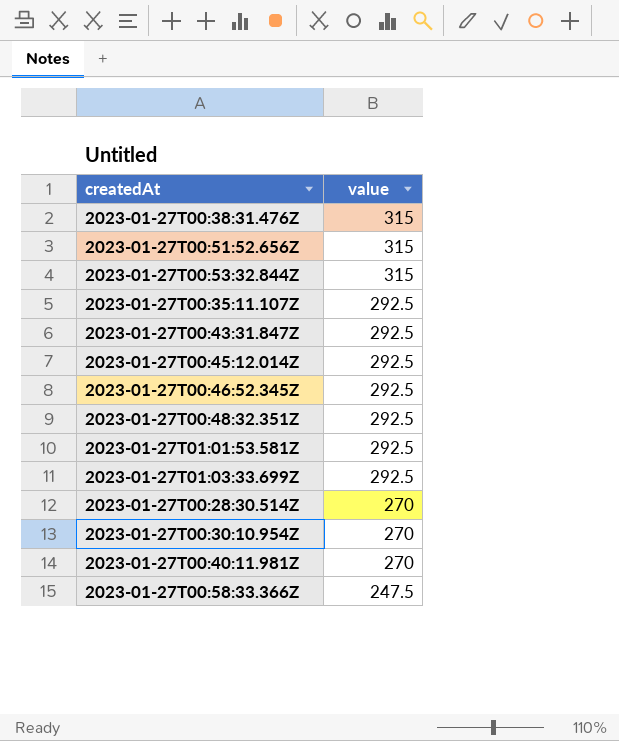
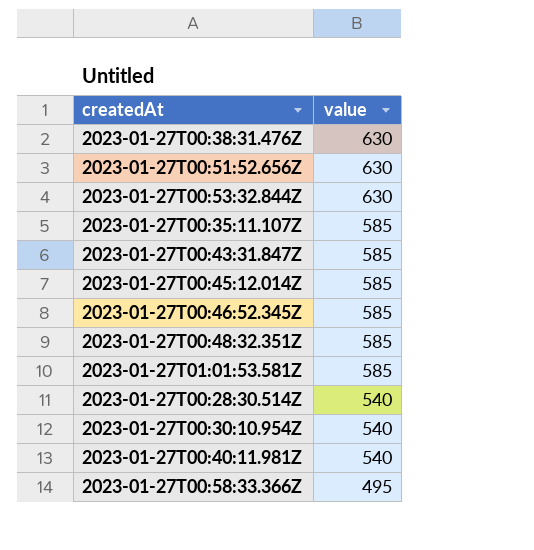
row 2023-01-27T01:03:33.699Z: 292.5 -> none
2023-01-27T00:38:31.476Z | value: 315 -> 630
2023-01-27T00:51:52.656Z | value: 315 -> 630
2023-01-27T00:53:32.844Z | value: 315 -> 630
2023-01-27T00:35:11.107Z | value: 292.5 -> 585
2023-01-27T00:43:31.847Z | value: 292.5 -> 585
2023-01-27T00:45:12.014Z | value: 292.5 -> 585
2023-01-27T00:46:52.345Z | value: 292.5 -> 585
2023-01-27T00:48:32.351Z | value: 292.5 -> 585
2023-01-27T01:01:53.581Z | value: 292.5 -> 585
2023-01-27T00:28:30.514Z | value: 270 -> 540
2023-01-27T00:30:10.954Z | value: 270 -> 540
2023-01-27T00:40:11.981Z | value: 270 -> 540
2023-01-27T00:58:33.366Z | value: 247.5 -> 495

